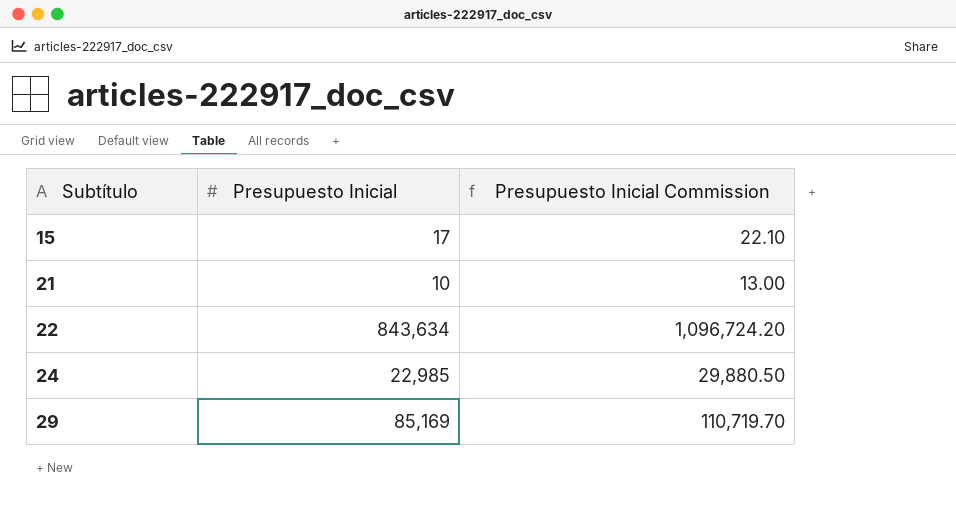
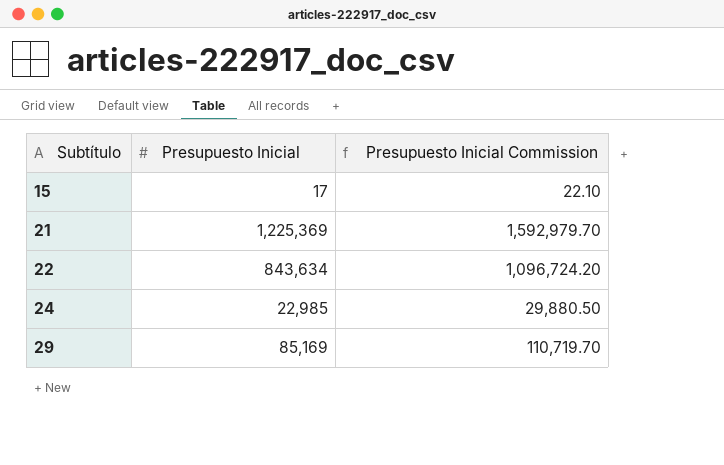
21 | Presupuesto Inicial: 10 -> 1,225,369
21 | Presupuesto Inicial Commission: 13.00 -> 1,592,979.70

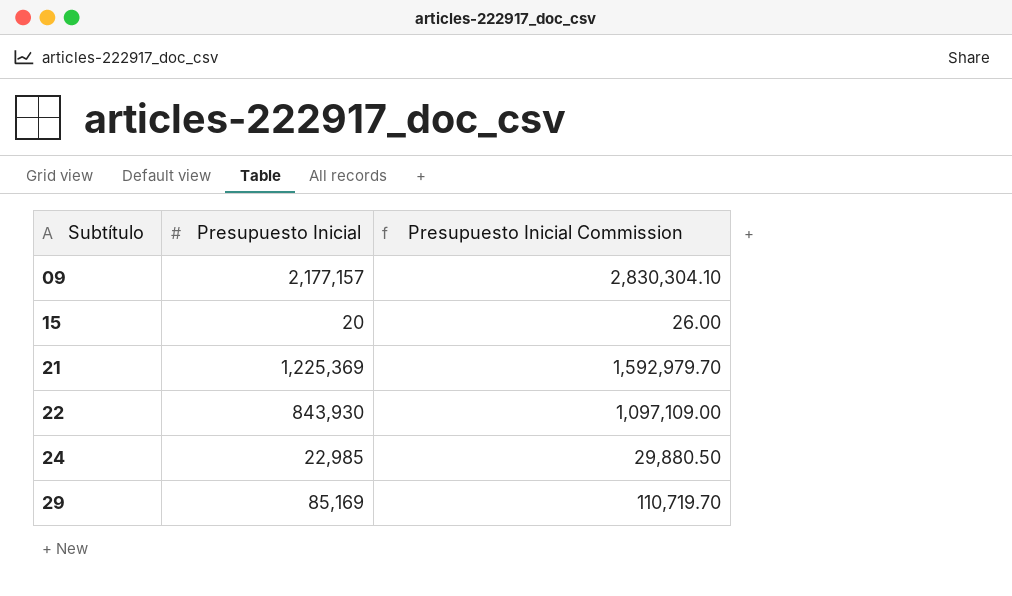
row 09: none -> 2,177,157 | 2,830,304.10
15 | Presupuesto Inicial: 17 -> 20
15 | Presupuesto Inicial Commission: 22.10 -> 26.00
22 | Presupuesto Inicial: 843,634 -> 843,930
22 | Presupuesto Inicial Commission: 1,096,724.20 -> 1,097,109.00

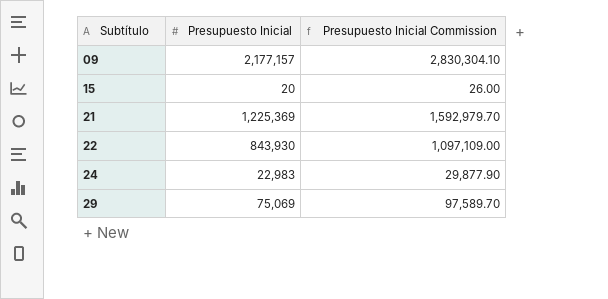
24 | Presupuesto Inicial: 22,985 -> 22,983
24 | Presupuesto Inicial Commission: 29,880.50 -> 29,877.90
29 | Presupuesto Inicial: 85,169 -> 75,069
29 | Presupuesto Inicial Commission: 110,719.70 -> 97,589.70

